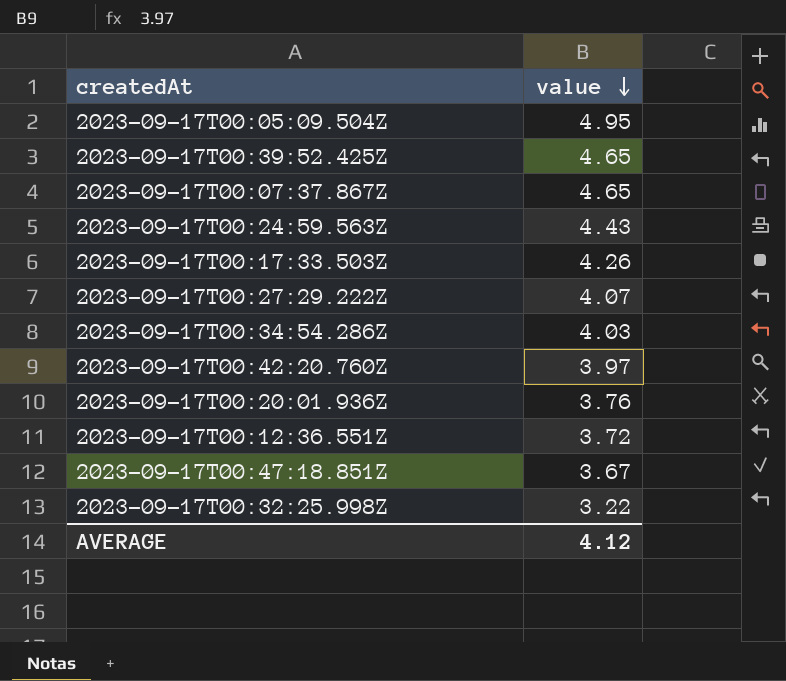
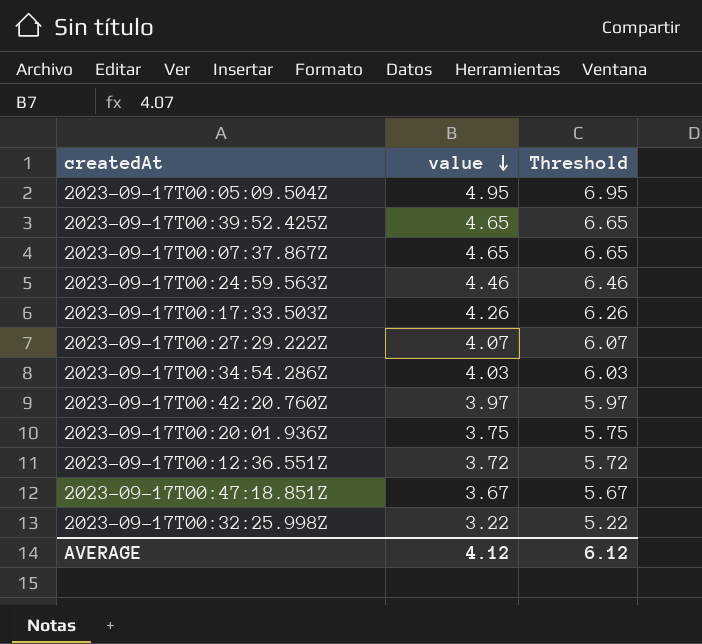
column Threshold | formula: none -> [value] + 2
2023-09-17T00:24:59.563Z | value: 4.43 -> 4.46
2023-09-17T00:20:01.936Z | value: 3.76 -> 3.75

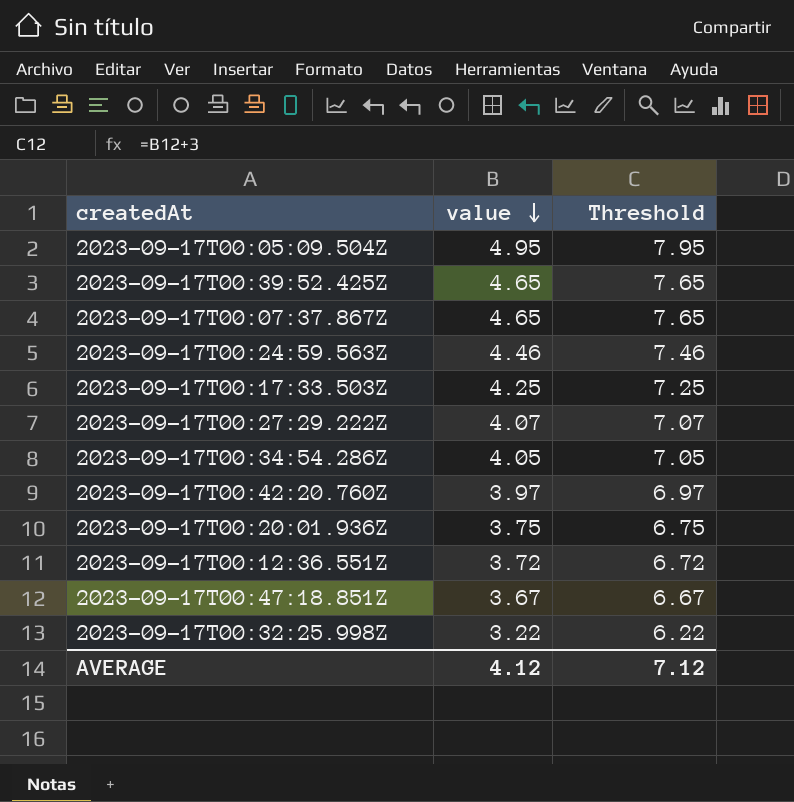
column Threshold | formula: [value] + 2 -> [value] + 3
2023-09-17T00:17:33.503Z | value: 4.26 -> 4.25
2023-09-17T00:34:54.286Z | value: 4.03 -> 4.05
AVERAGE | Threshold: 6.12 -> 7.12

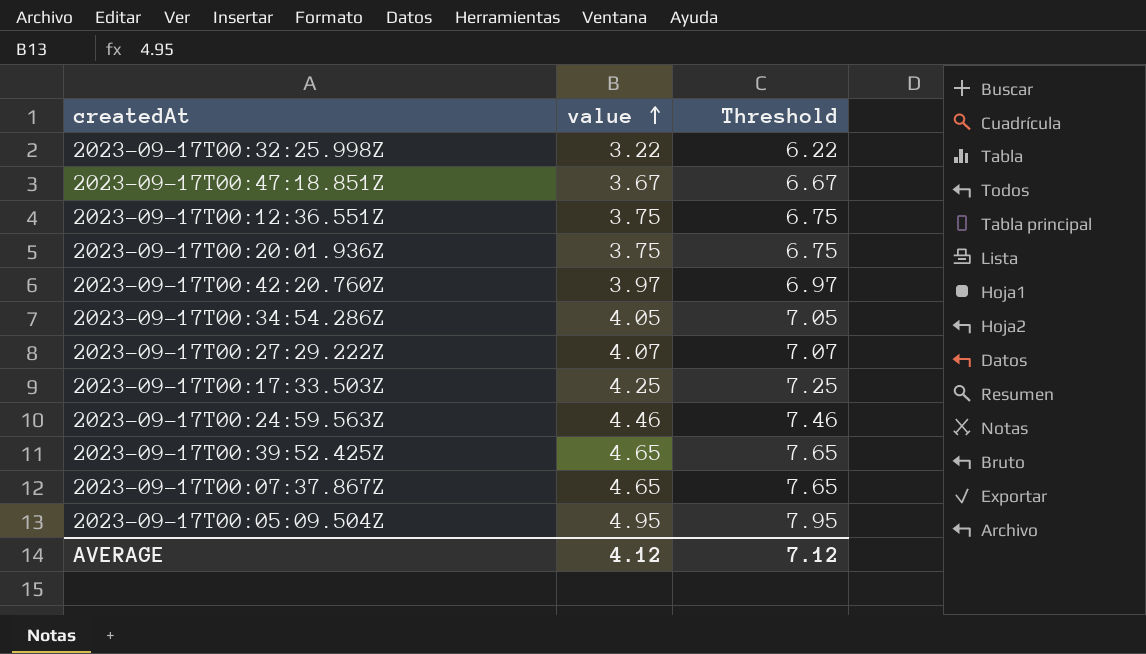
row order: value descending -> value ascending
2023-09-17T00:12:36.551Z | value: 3.72 -> 3.75
2023-09-17T00:12:36.551Z | Threshold: 6.72 -> 6.75

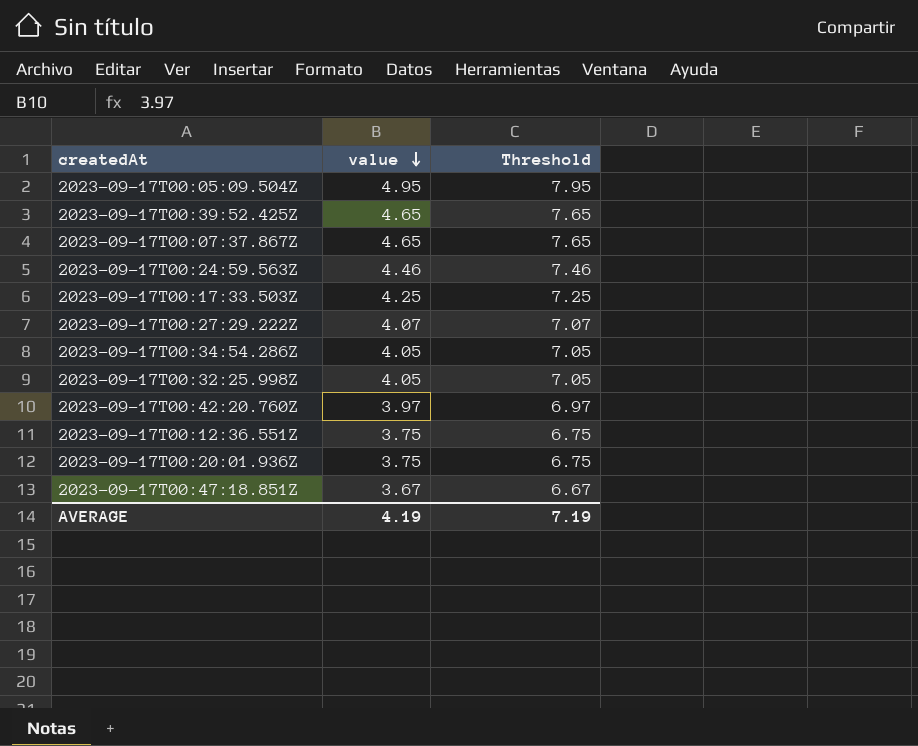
row order: value ascending -> value descending
2023-09-17T00:32:25.998Z | value: 3.22 -> 4.05
2023-09-17T00:32:25.998Z | Threshold: 6.22 -> 7.05
AVERAGE | value: 4.12 -> 4.19
AVERAGE | Threshold: 7.12 -> 7.19

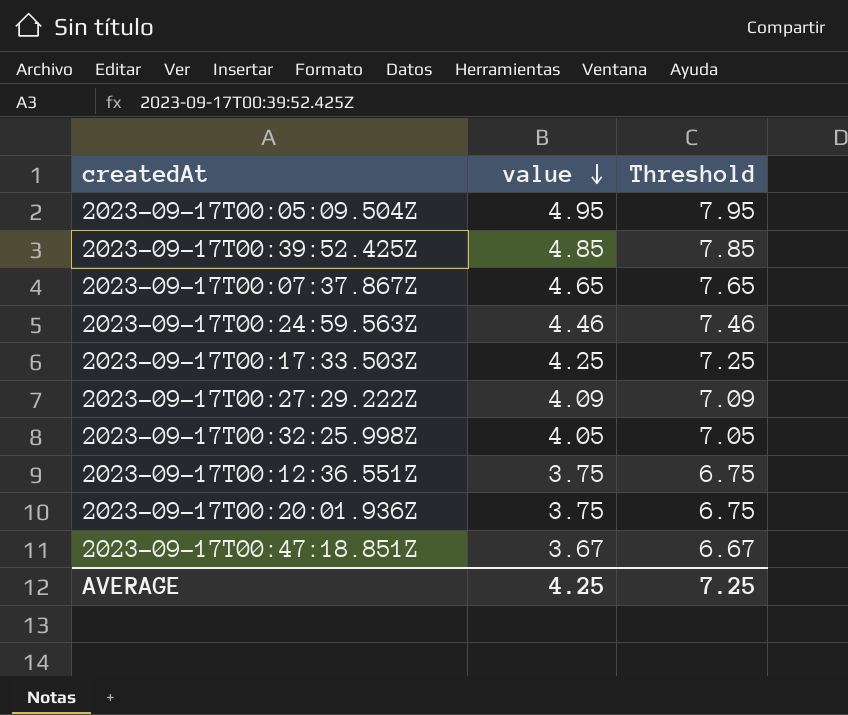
row 2023-09-17T00:34:54.286Z: 4.05 | 7.05 -> none
row 2023-09-17T00:42:20.760Z: 3.97 | 6.97 -> none
2023-09-17T00:39:52.425Z | value: 4.65 -> 4.85
2023-09-17T00:39:52.425Z | Threshold: 7.65 -> 7.85
2023-09-17T00:27:29.222Z | value: 4.07 -> 4.09
2023-09-17T00:27:29.222Z | Threshold: 7.07 -> 7.09
AVERAGE | value: 4.19 -> 4.25
AVERAGE | Threshold: 7.19 -> 7.25

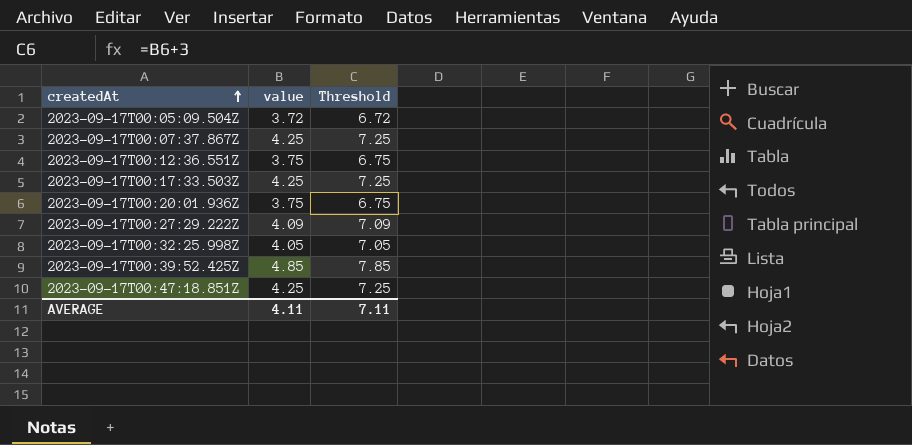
row order: value descending -> createdAt ascending
row 2023-09-17T00:24:59.563Z: 4.46 | 7.46 -> none
2023-09-17T00:05:09.504Z | value: 4.95 -> 3.72
2023-09-17T00:05:09.504Z | Threshold: 7.95 -> 6.72
2023-09-17T00:07:37.867Z | value: 4.65 -> 4.25
2023-09-17T00:07:37.867Z | Threshold: 7.65 -> 7.25
2023-09-17T00:47:18.851Z | value: 3.67 -> 4.25
2023-09-17T00:47:18.851Z | Threshold: 6.67 -> 7.25
AVERAGE | value: 4.25 -> 4.11
AVERAGE | Threshold: 7.25 -> 7.11

